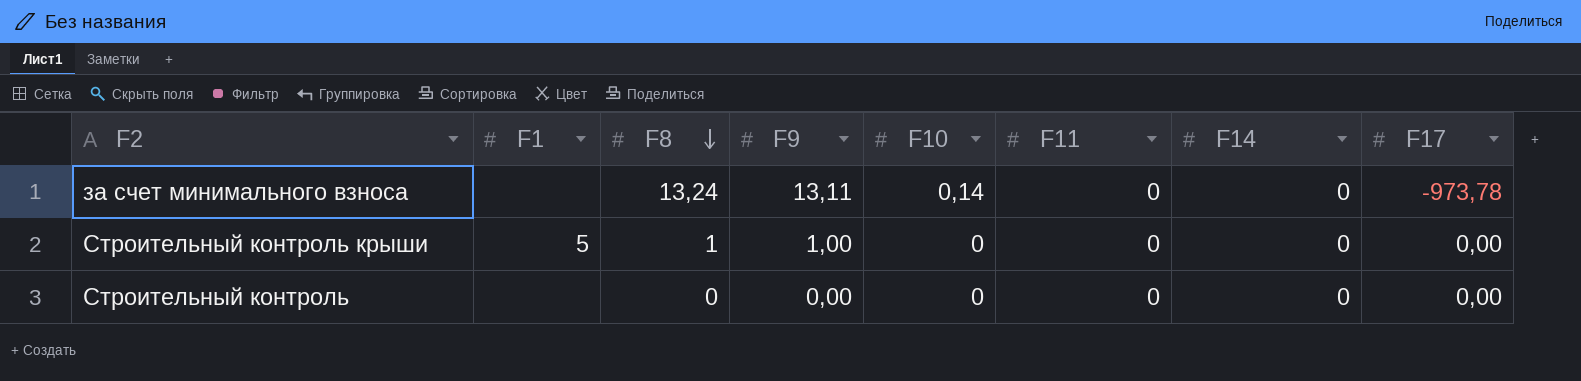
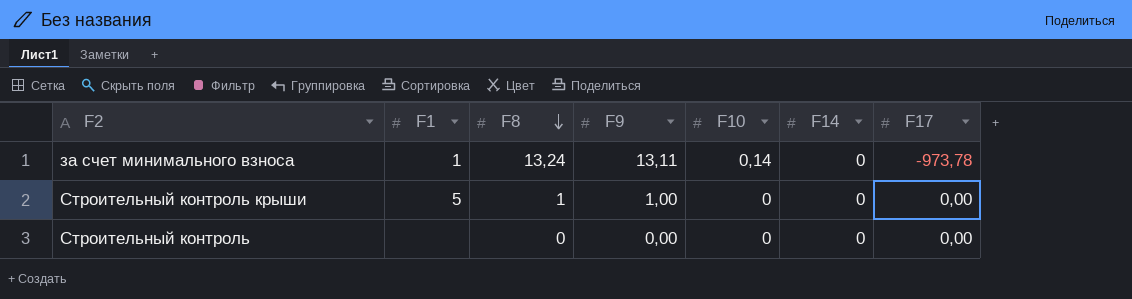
column F11 | position: 6 -> none
за счет минимального взноса | F1: none -> 1

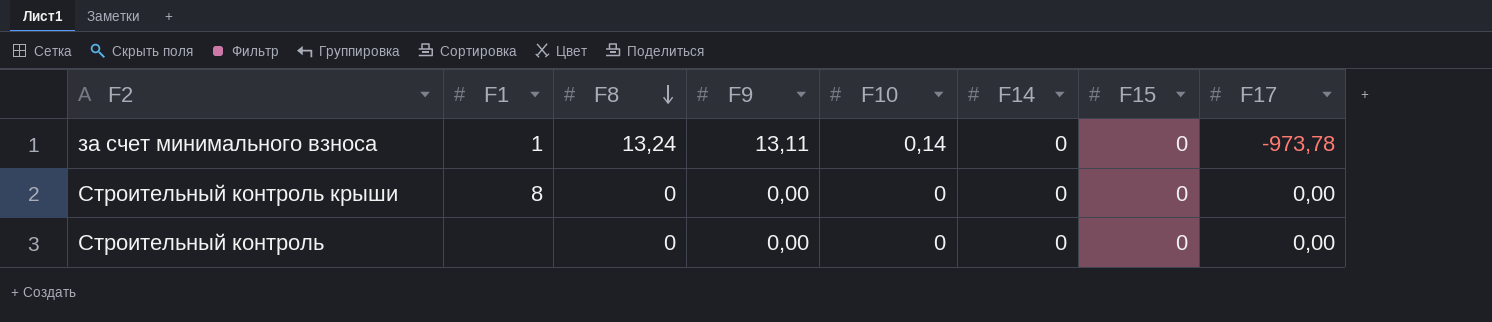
column F15 | position: none -> 7
Строительный контроль крыши | F1: 5 -> 8
Строительный контроль крыши | F8: 1 -> 0
Строительный контроль крыши | F9: 1,00 -> 0,00

